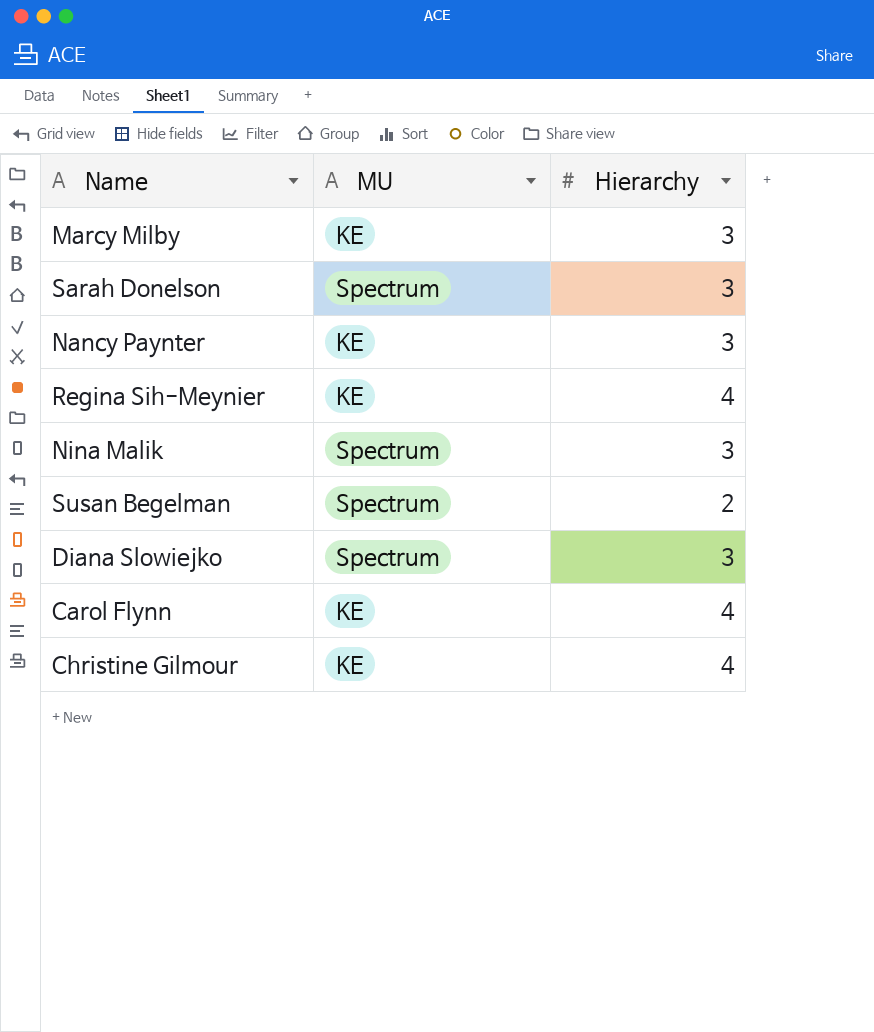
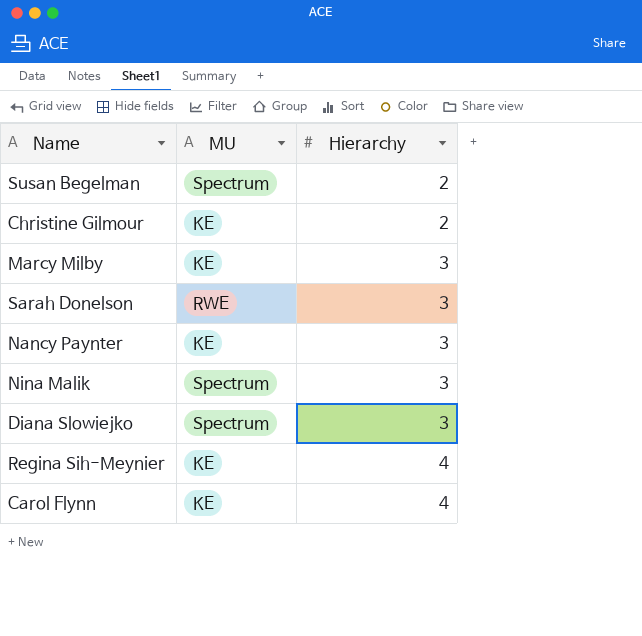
row order: none -> Hierarchy ascending
Christine Gilmour | Hierarchy: 4 -> 2
Sarah Donelson | MU: Spectrum -> RWE

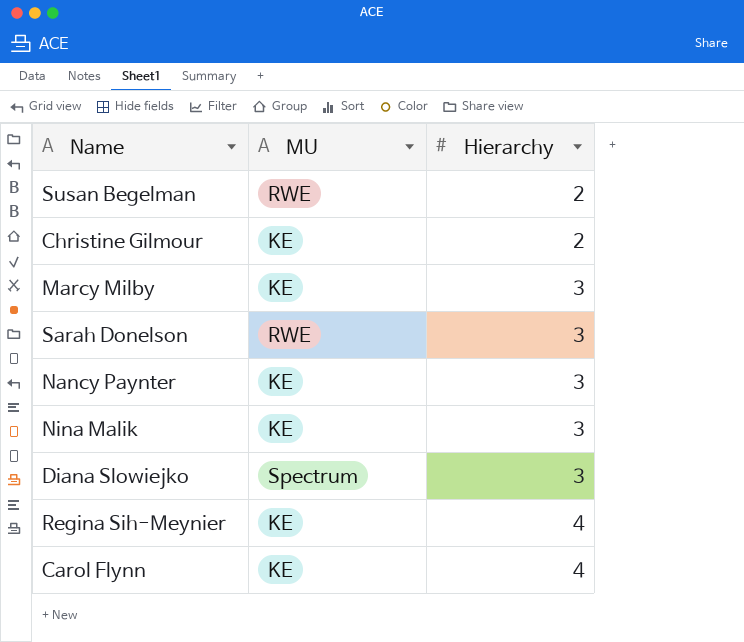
Susan Begelman | MU: Spectrum -> RWE
Nina Malik | MU: Spectrum -> KE

